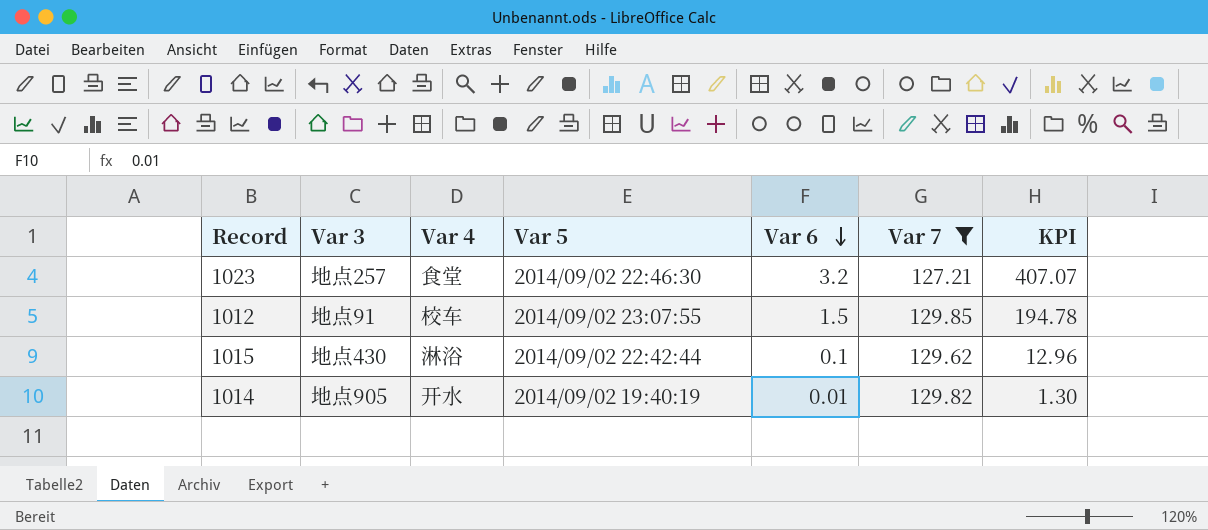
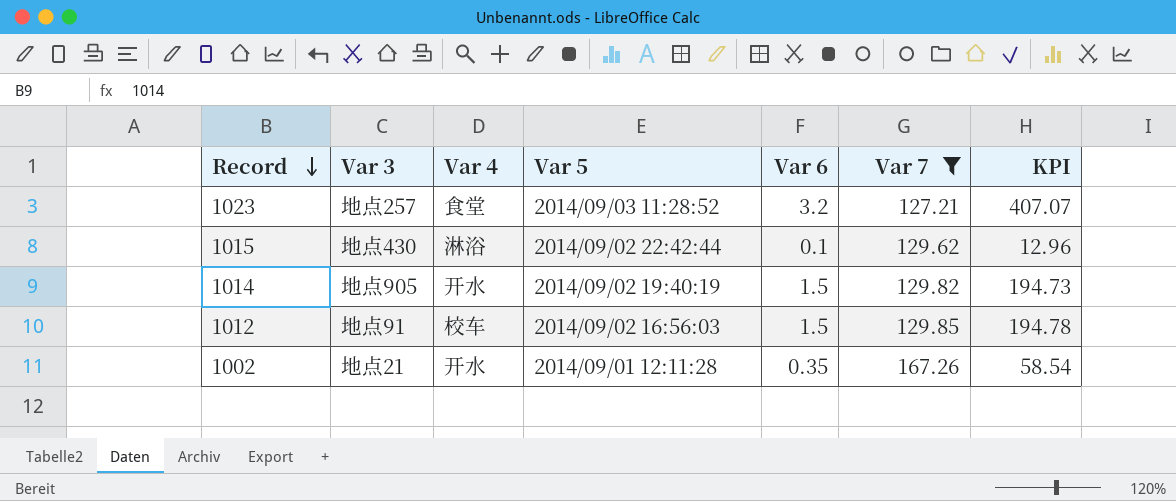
row order: Var 6 descending -> Record descending
1023 | Var 5: 2014/09/02 22:46:30 -> 2014/09/03 11:28:52
1014 | Var 6: 0.01 -> 1.5
1014 | KPI: 1.30 -> 194.73
1012 | Var 5: 2014/09/02 23:07:55 -> 2014/09/02 16:56:03
row 1002: none -> 地点21 | 开水 | 2014/09/01 12:11:28 | 0.35 | 167.26 | 58.54

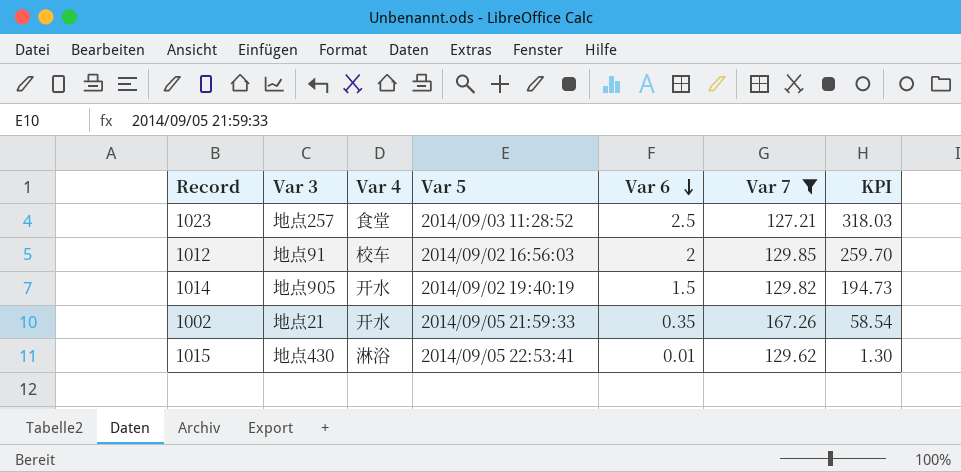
row order: Record descending -> Var 6 descending
1023 | Var 6: 3.2 -> 2.5
1023 | KPI: 407.07 -> 318.03
1012 | Var 6: 1.5 -> 2
1012 | KPI: 194.78 -> 259.70
1002 | Var 5: 2014/09/01 12:11:28 -> 2014/09/05 21:59:33
1015 | Var 5: 2014/09/02 22:42:44 -> 2014/09/05 22:53:41
1015 | Var 6: 0.1 -> 0.01
1015 | KPI: 12.96 -> 1.30

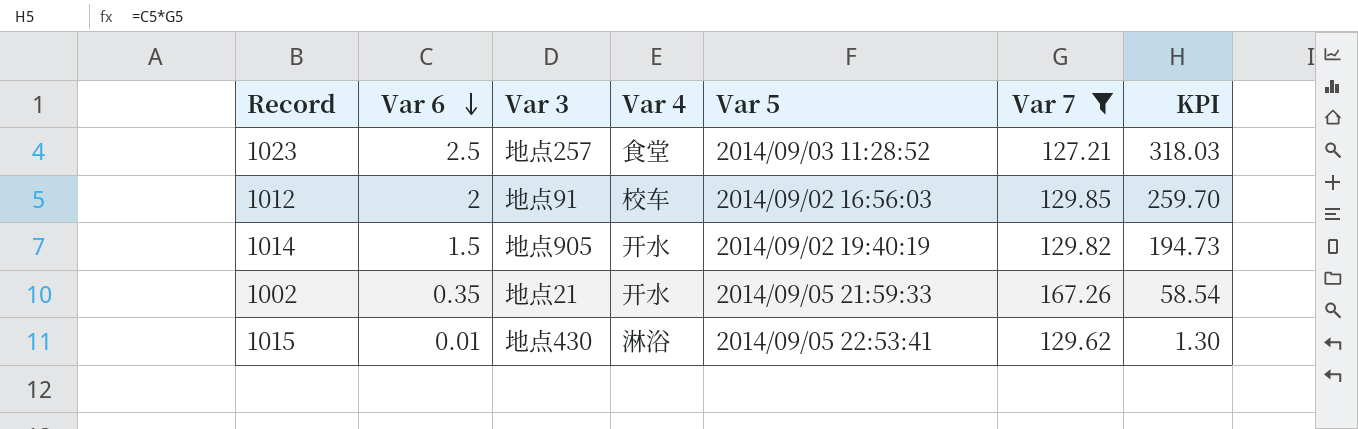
column Var 6 | position: 5 -> 2

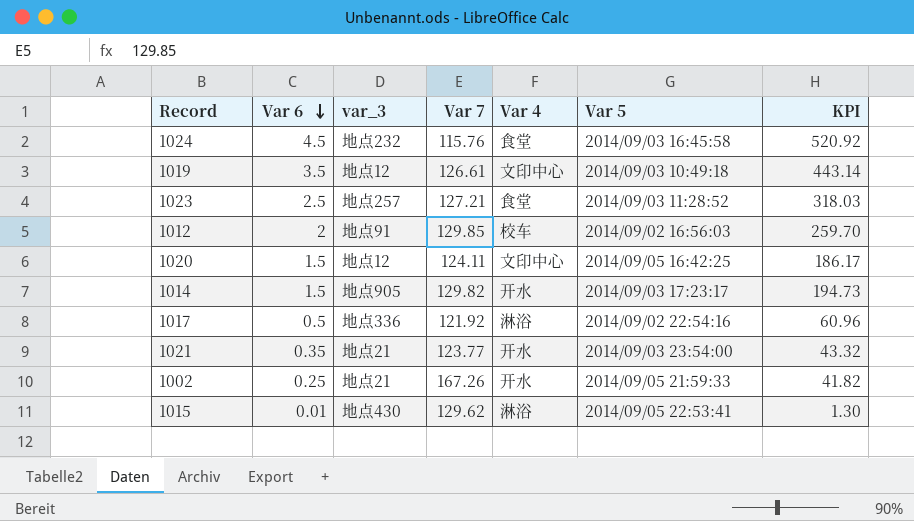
filter: Var 7 >= 127.21 -> none
column name: Var 3 -> var_3
column Var 7 | position: 6 -> 4
1014 | Var 5: 2014/09/02 19:40:19 -> 2014/09/03 17:23:17
1002 | Var 6: 0.35 -> 0.25
1002 | KPI: 58.54 -> 41.82

